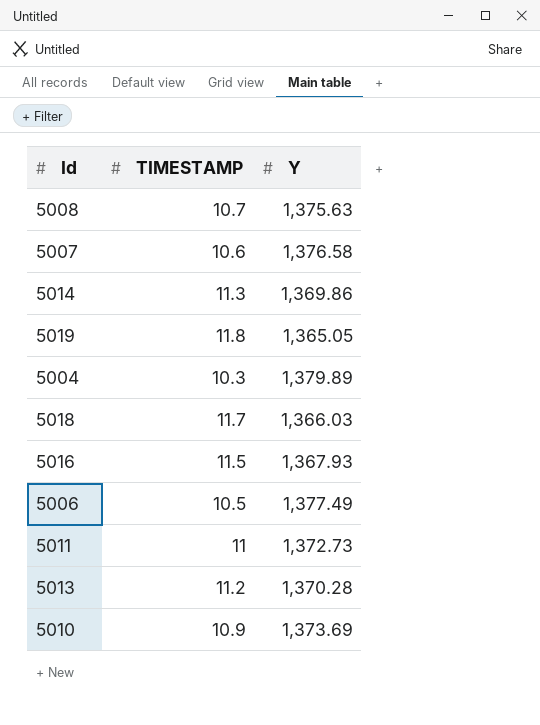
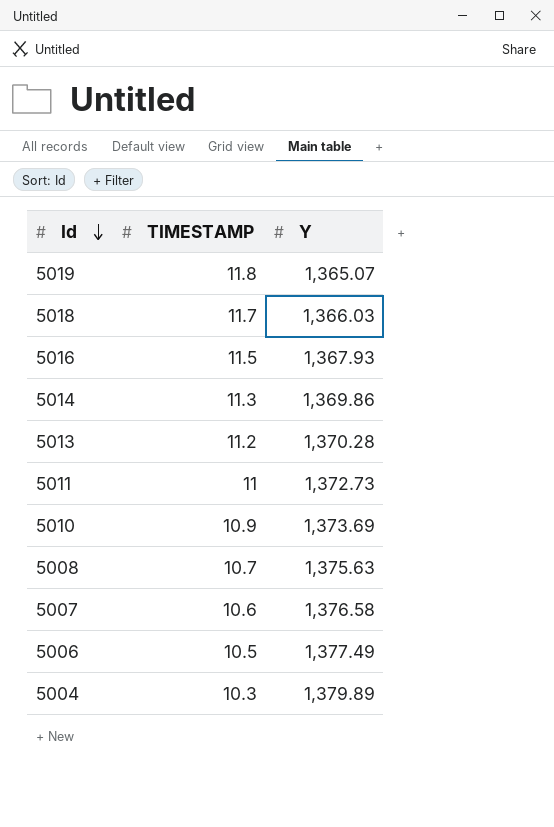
row order: none -> Id descending
5019 | Y: 1,365.05 -> 1,365.07

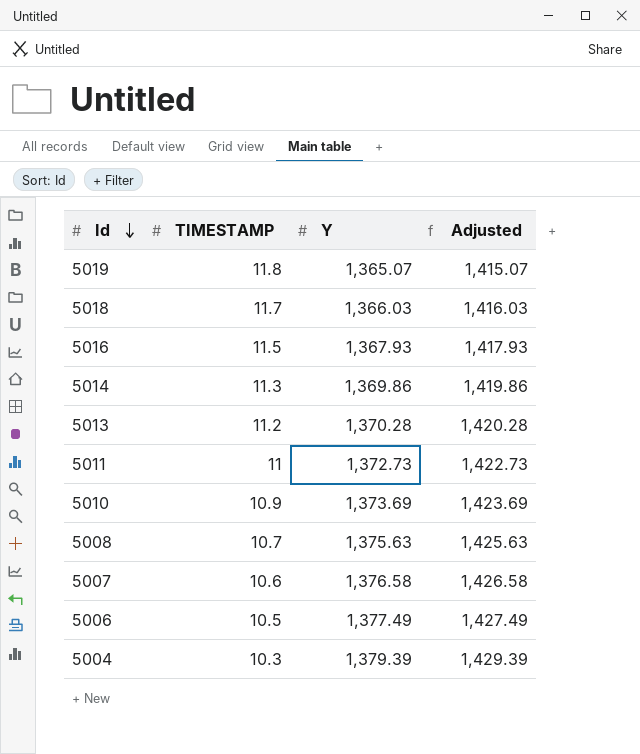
column Adjusted | formula: none -> [Y] + 50
5004 | Y: 1,379.89 -> 1,379.39

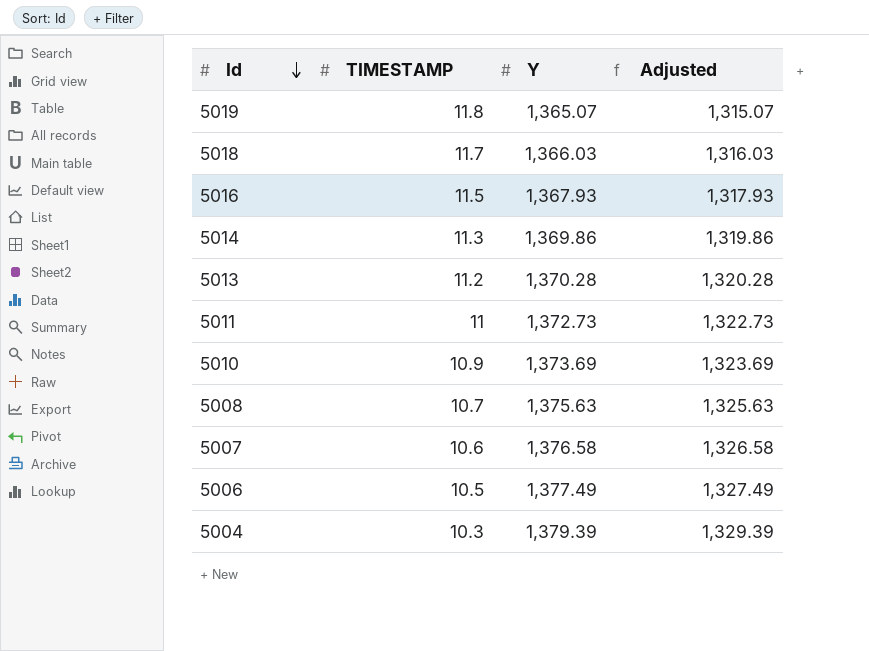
column Adjusted | formula: [Y] + 50 -> [Y] - 50

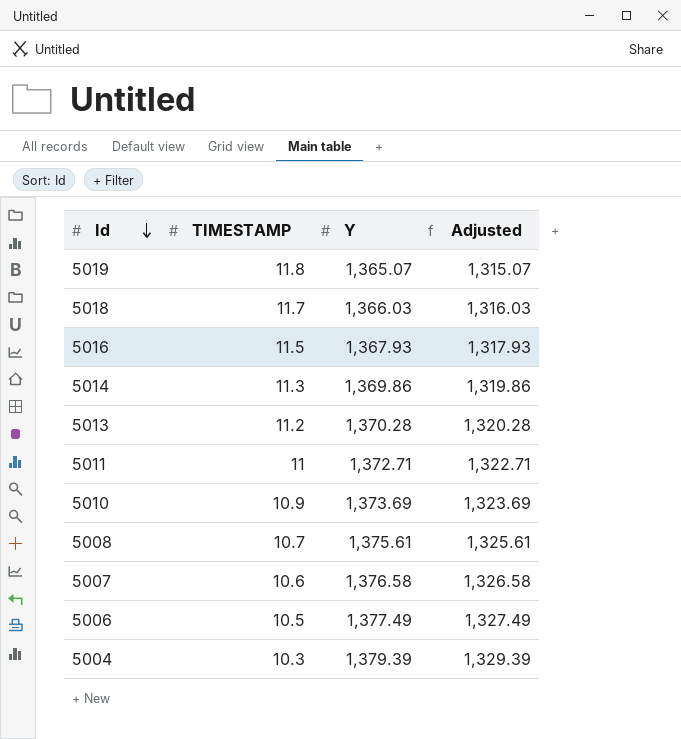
5011 | Y: 1,372.73 -> 1,372.71
5011 | Adjusted: 1,322.73 -> 1,322.71
5008 | Y: 1,375.63 -> 1,375.61
5008 | Adjusted: 1,325.63 -> 1,325.61

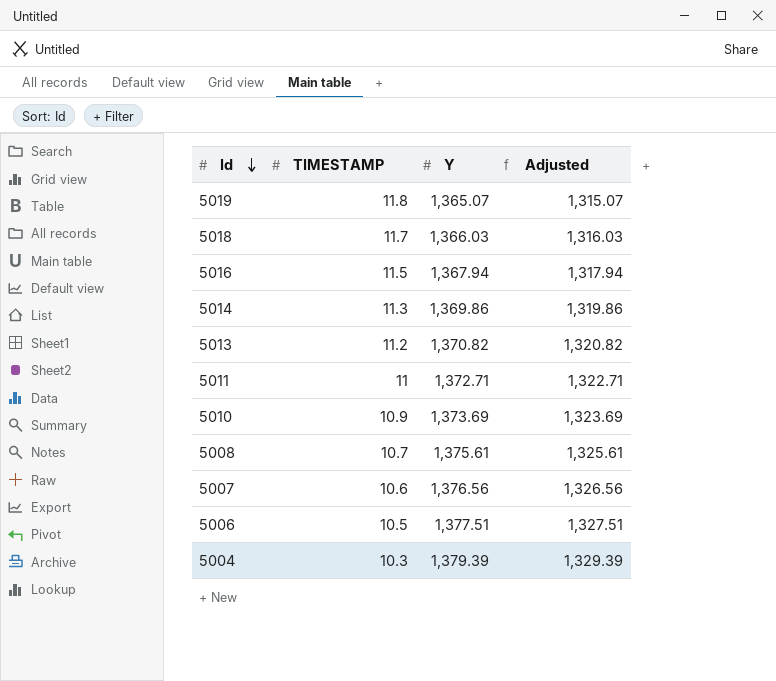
5016 | Y: 1,367.93 -> 1,367.94
5016 | Adjusted: 1,317.93 -> 1,317.94
5013 | Y: 1,370.28 -> 1,370.82
5013 | Adjusted: 1,320.28 -> 1,320.82
5007 | Y: 1,376.58 -> 1,376.56
5007 | Adjusted: 1,326.58 -> 1,326.56
5006 | Y: 1,377.49 -> 1,377.51
5006 | Adjusted: 1,327.49 -> 1,327.51

